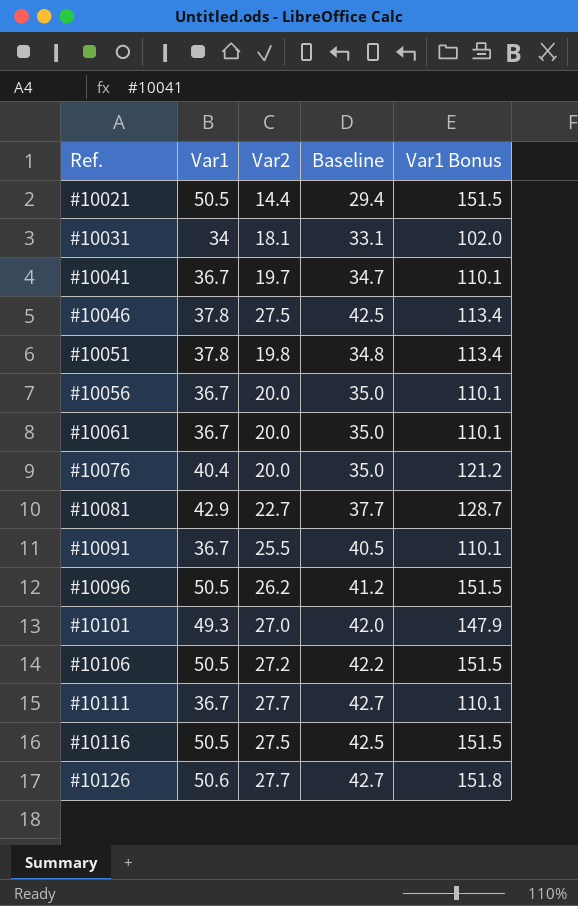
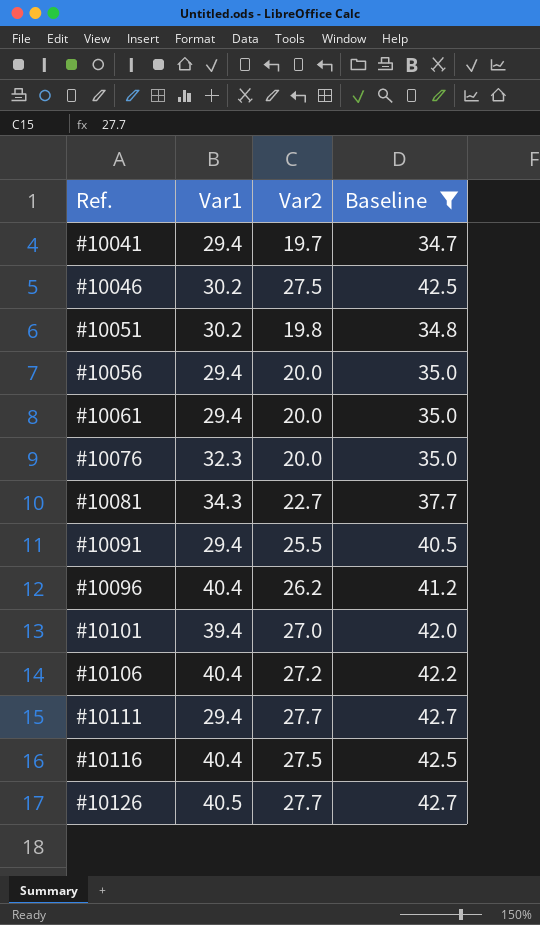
filter: none -> Baseline >= 34.7
column Var1 Bonus | formula: [Var1] * 3 -> none
#10041 | Var1: 36.7 -> 29.4
#10046 | Var1: 37.8 -> 30.2
#10051 | Var1: 37.8 -> 30.2
#10056 | Var1: 36.7 -> 29.4
#10061 | Var1: 36.7 -> 29.4
#10076 | Var1: 40.4 -> 32.3
#10081 | Var1: 42.9 -> 34.3
#10091 | Var1: 36.7 -> 29.4
#10096 | Var1: 50.5 -> 40.4
#10101 | Var1: 49.3 -> 39.4
#10106 | Var1: 50.5 -> 40.4
#10111 | Var1: 36.7 -> 29.4
#10116 | Var1: 50.5 -> 40.4
#10126 | Var1: 50.6 -> 40.5

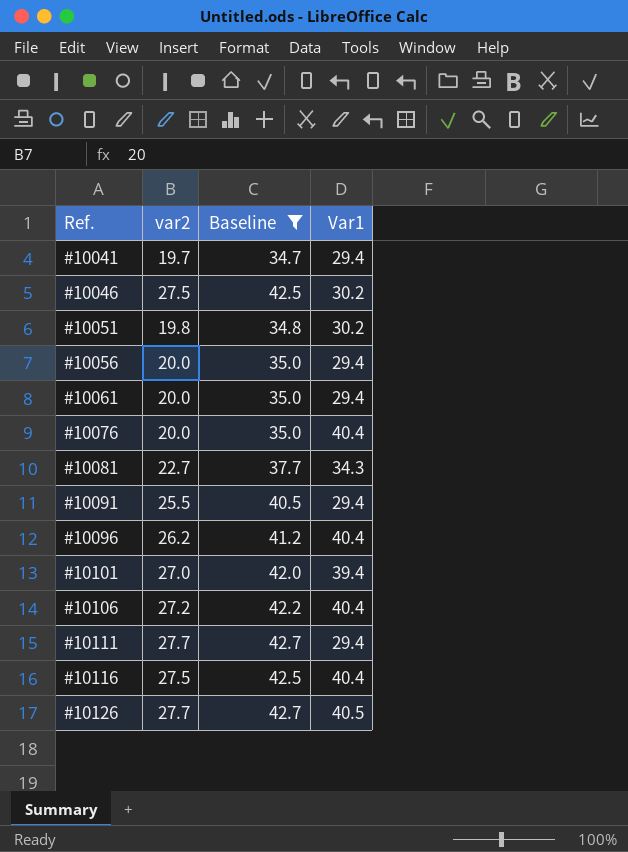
column name: Var2 -> var2
column Var1 | position: 2 -> 4
#10076 | Var1: 32.3 -> 40.4

